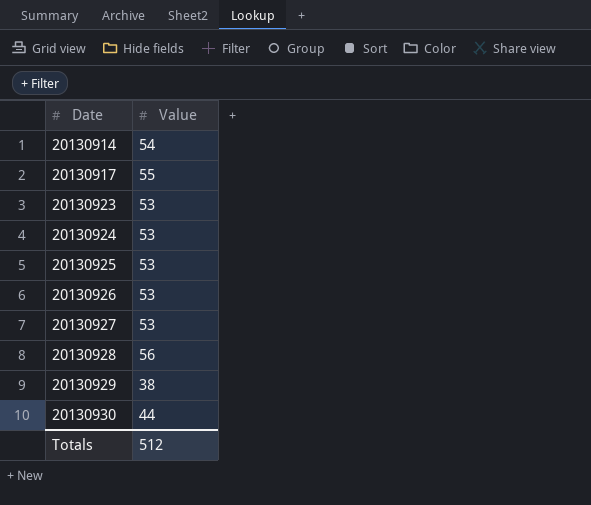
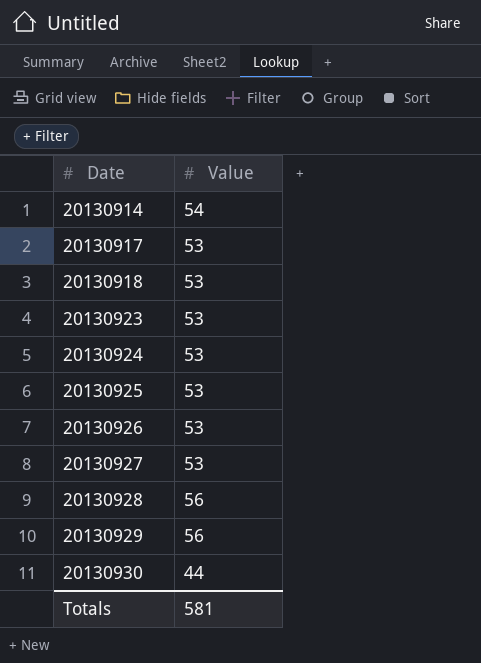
20130917 | Value: 55 -> 53
row 20130918: none -> 53
20130929 | Value: 38 -> 56
Totals | Value: 512 -> 581

